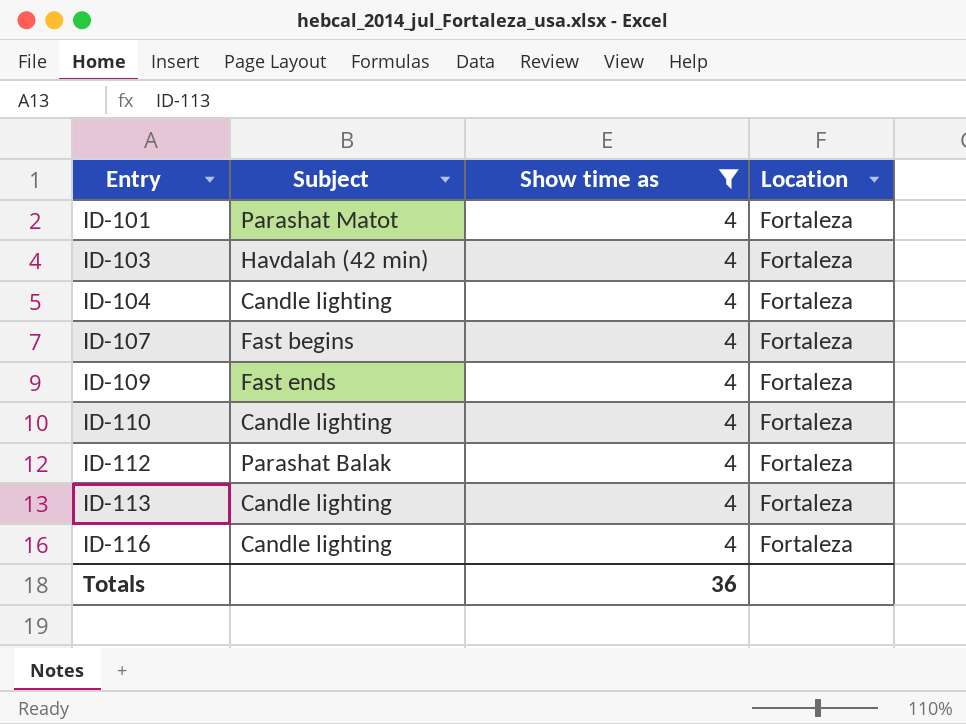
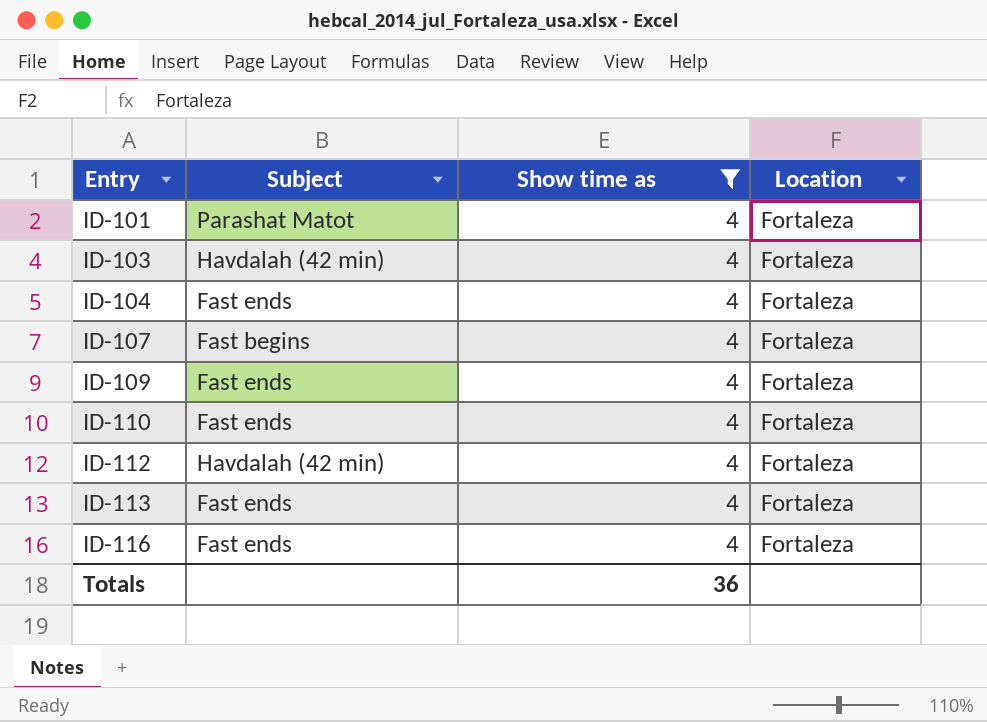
ID-104 | Subject: Candle lighting -> Fast ends
ID-110 | Subject: Candle lighting -> Fast ends
ID-112 | Subject: Parashat Balak -> Havdalah (42 min)
ID-113 | Subject: Candle lighting -> Fast ends
ID-116 | Subject: Candle lighting -> Fast ends

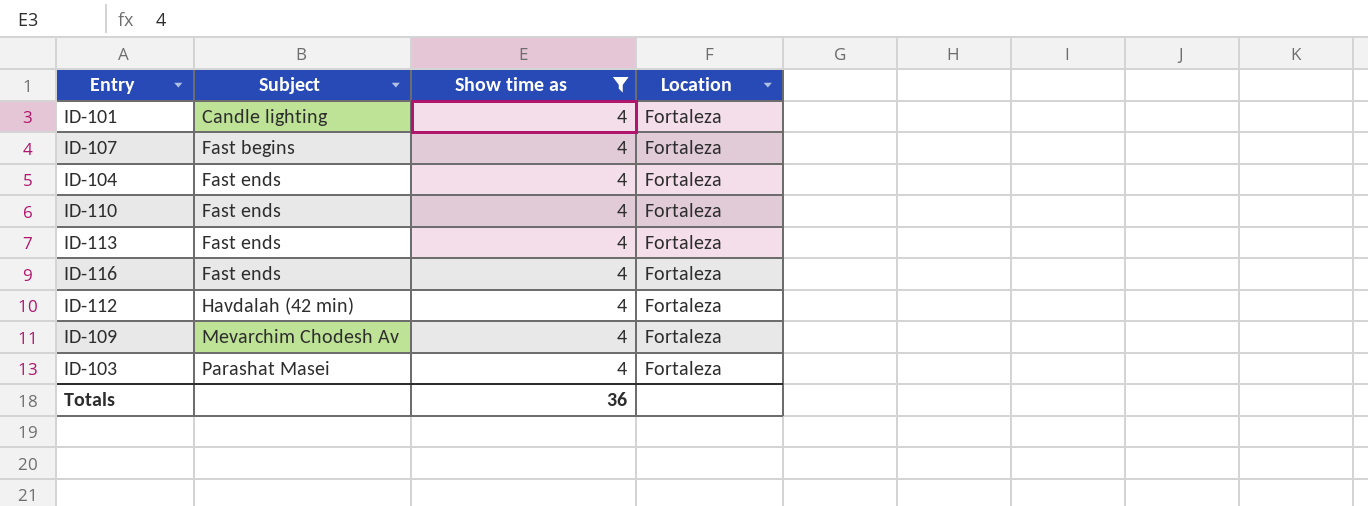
row order: Entry ascending -> Subject ascending
ID-101 | Subject: Parashat Matot -> Candle lighting
ID-109 | Subject: Fast ends -> Mevarchim Chodesh Av
ID-103 | Subject: Havdalah (42 min) -> Parashat Masei

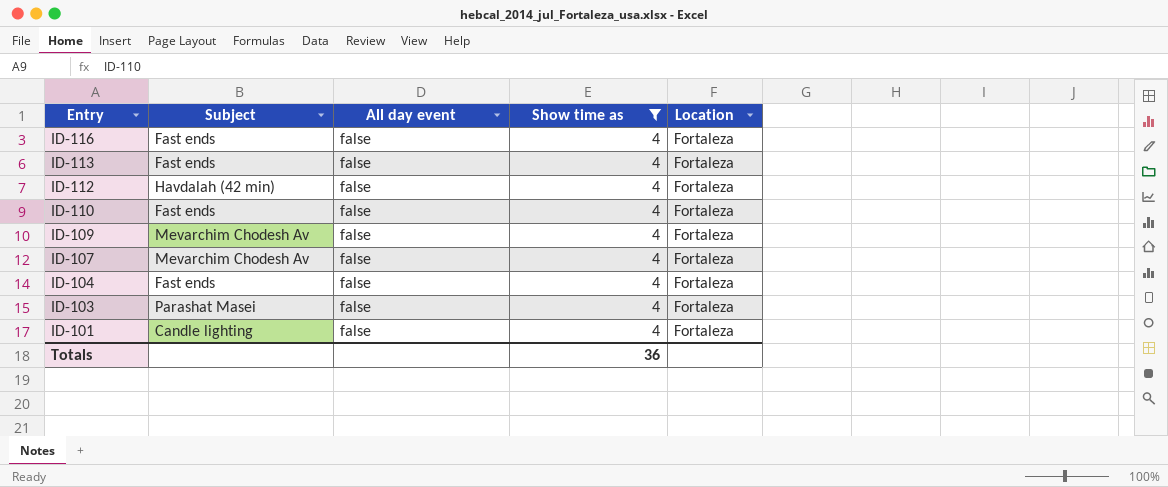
row order: Subject ascending -> Entry descending
column All day event | position: none -> 3
ID-107 | Subject: Fast begins -> Mevarchim Chodesh Av

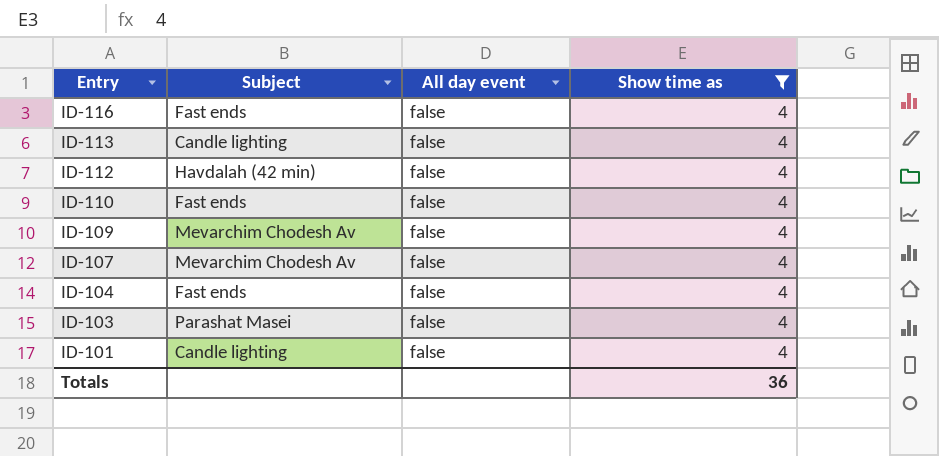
column Location | position: 5 -> none
ID-113 | Subject: Fast ends -> Candle lighting

